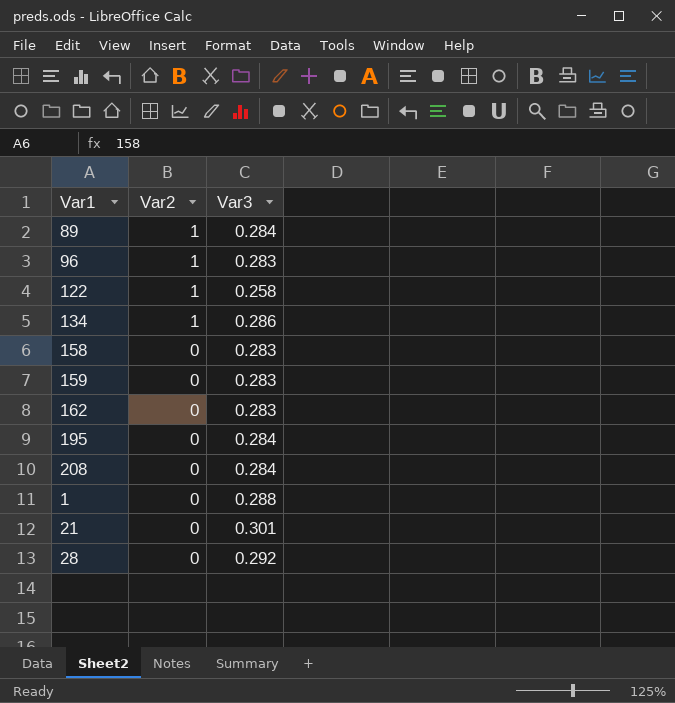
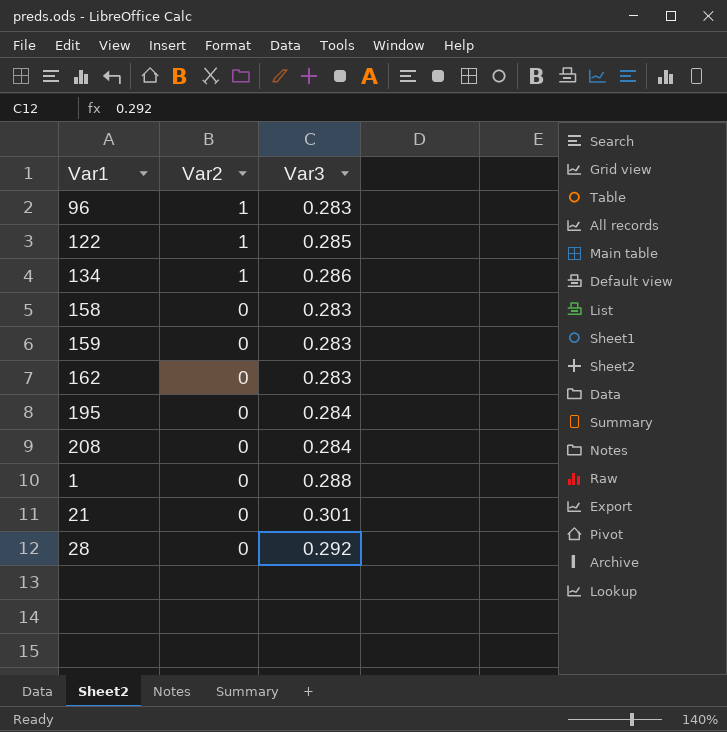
row 89: 1 | 0.284 -> none
122 | Var3: 0.258 -> 0.285

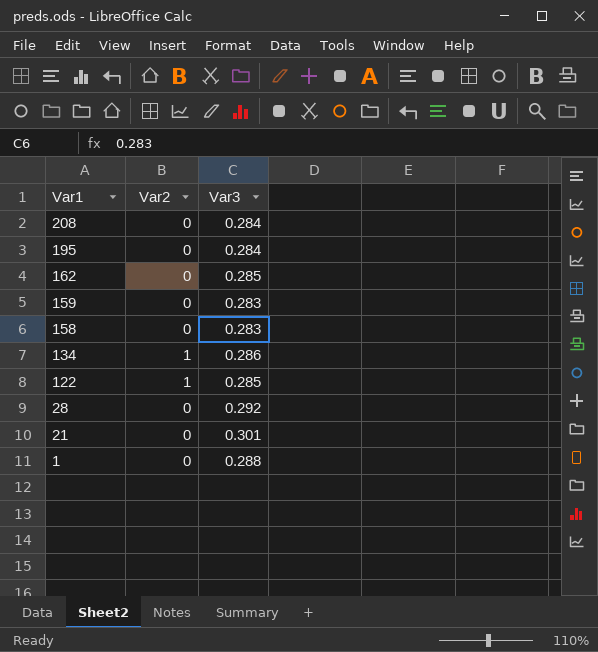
row order: Var2 descending -> Var1 descending
row 96: 1 | 0.283 -> none
162 | Var3: 0.283 -> 0.285

